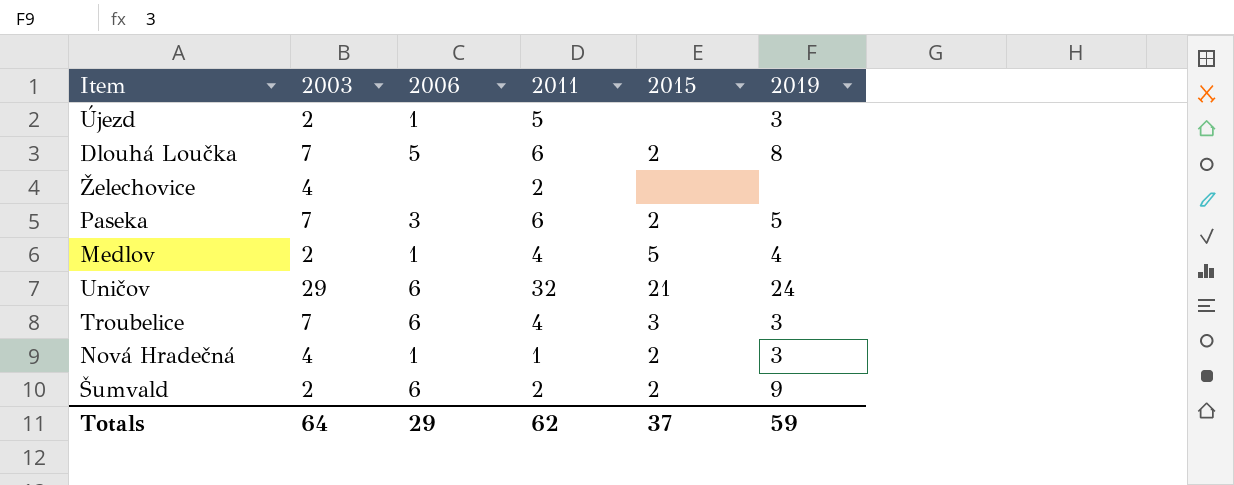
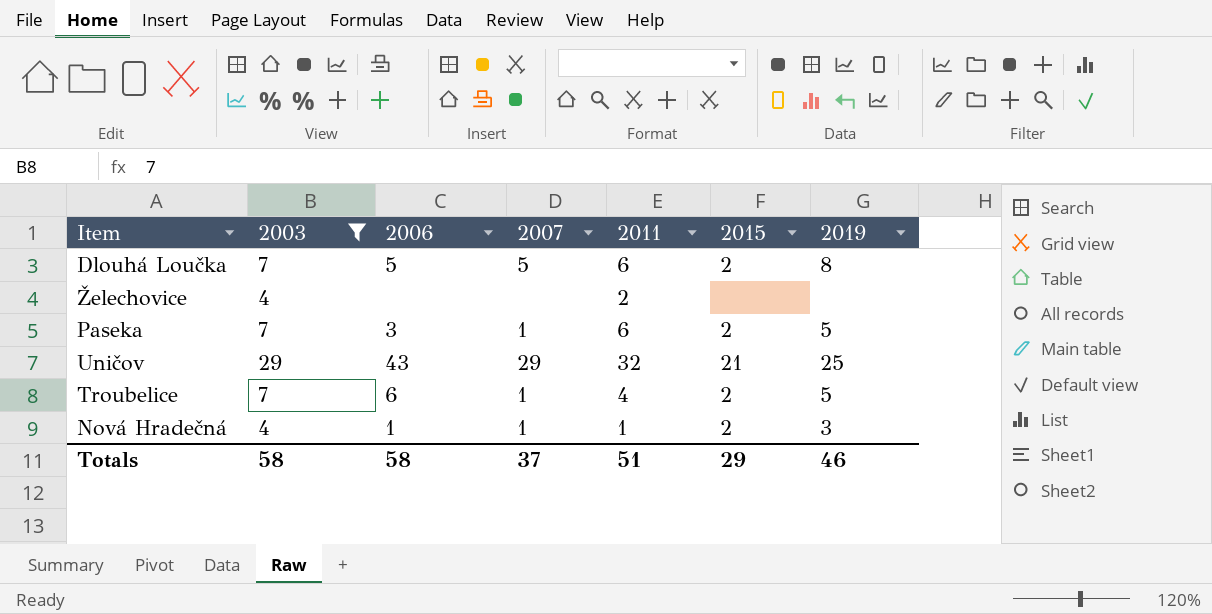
filter: none -> 2003 != 2
column 2007 | position: none -> 4
Uničov | 2006: 6 -> 43
Uničov | 2019: 24 -> 25
Troubelice | 2015: 3 -> 2
Troubelice | 2019: 3 -> 5
Totals | 2003: 64 -> 58
Totals | 2006: 29 -> 58
Totals | 2011: 62 -> 51
Totals | 2015: 37 -> 29
Totals | 2019: 59 -> 46

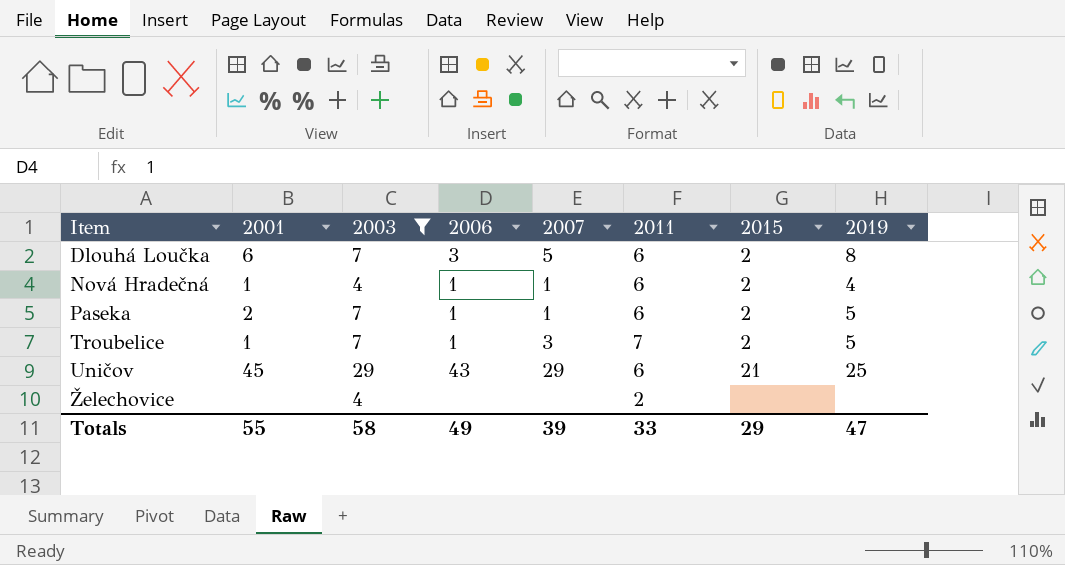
row order: none -> Item ascending
column 2001 | position: none -> 2
Dlouhá Loučka | 2006: 5 -> 3
Nová Hradečná | 2011: 1 -> 6
Nová Hradečná | 2019: 3 -> 4
Paseka | 2006: 3 -> 1
Troubelice | 2006: 6 -> 1
Troubelice | 2007: 1 -> 3
Troubelice | 2011: 4 -> 7
Uničov | 2011: 32 -> 6
Totals | 2006: 58 -> 49
Totals | 2007: 37 -> 39
Totals | 2011: 51 -> 33
Totals | 2019: 46 -> 47

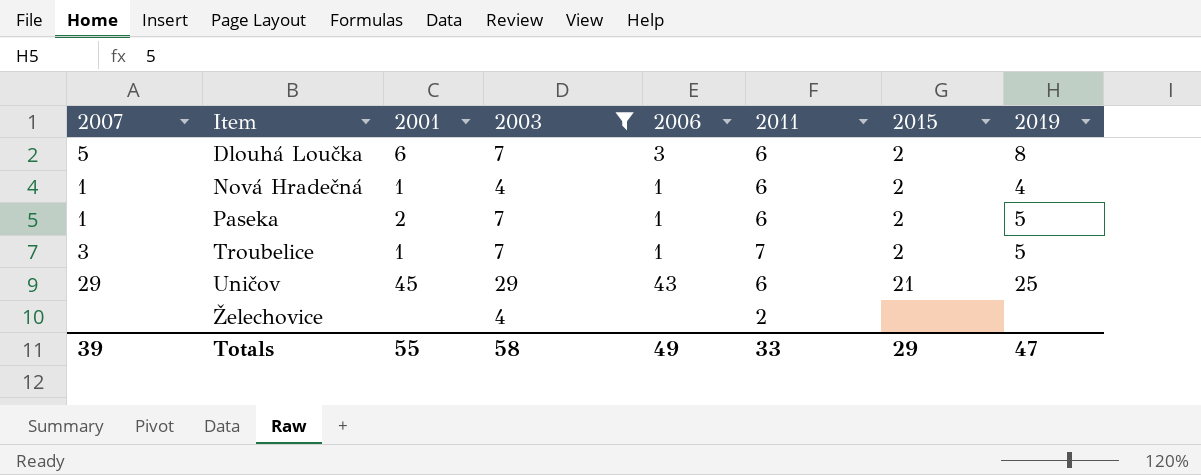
column 2007 | position: 5 -> 1

